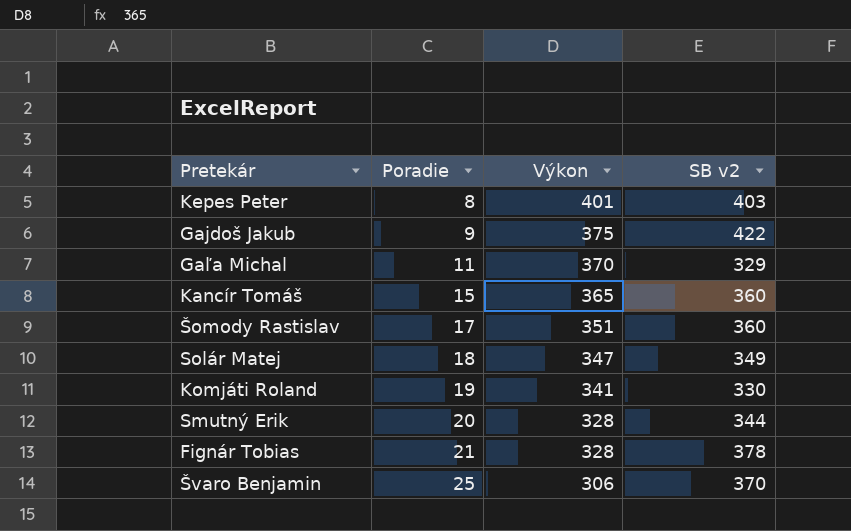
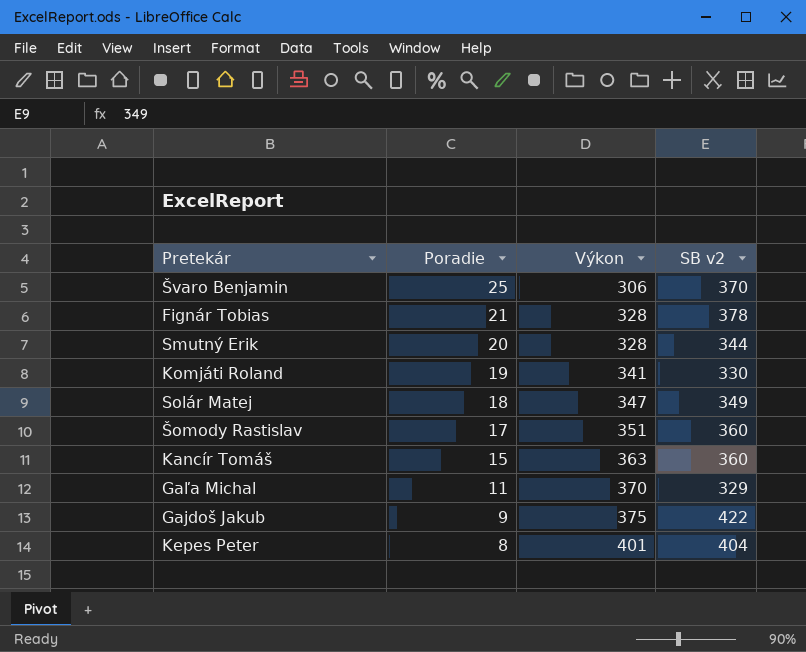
row order: Poradie ascending -> Poradie descending
Kancír Tomáš | Výkon: 365 -> 363
Kepes Peter | SB v2: 403 -> 404

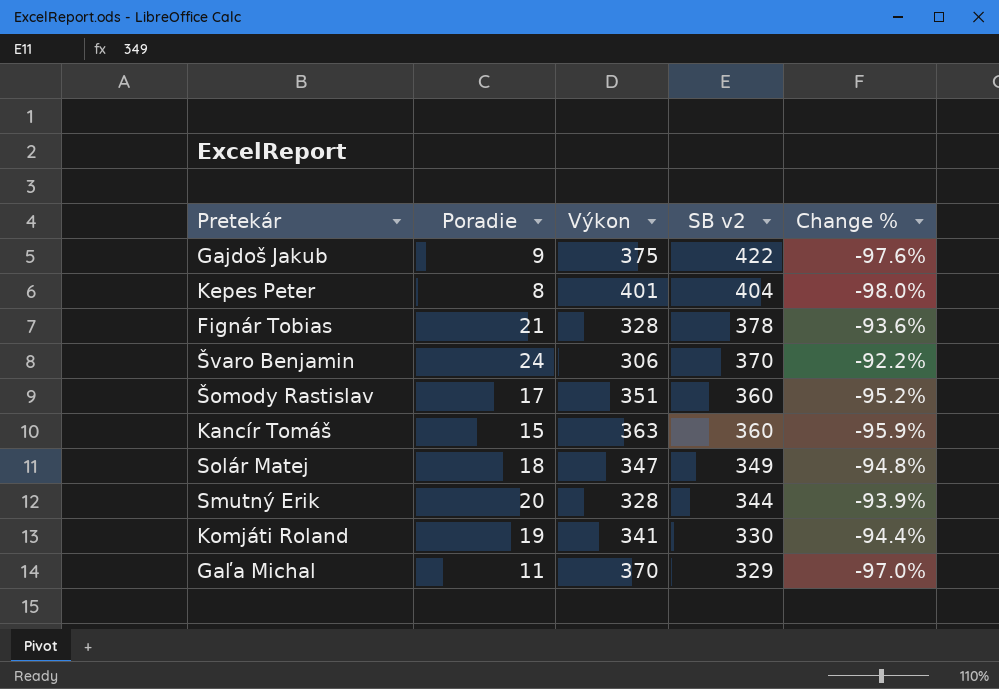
row order: Poradie descending -> SB v2 descending
column Change % | formula: none -> ([Poradie] - [Výkon]) / [Výkon]
Švaro Benjamin | Poradie: 25 -> 24

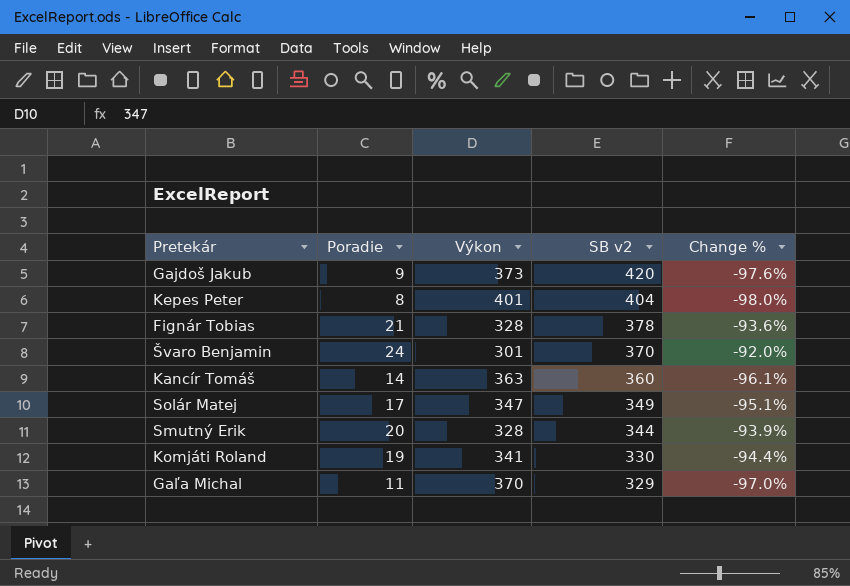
row Šomody Rastislav: 17 | 351 | 360 | -95.2% -> none
Gajdoš Jakub | Výkon: 375 -> 373
Gajdoš Jakub | SB v2: 422 -> 420
Švaro Benjamin | Výkon: 306 -> 301
Švaro Benjamin | Change %: -92.2% -> -92.0%
Kancír Tomáš | Poradie: 15 -> 14
Kancír Tomáš | Change %: -95.9% -> -96.1%
Solár Matej | Poradie: 18 -> 17
Solár Matej | Change %: -94.8% -> -95.1%

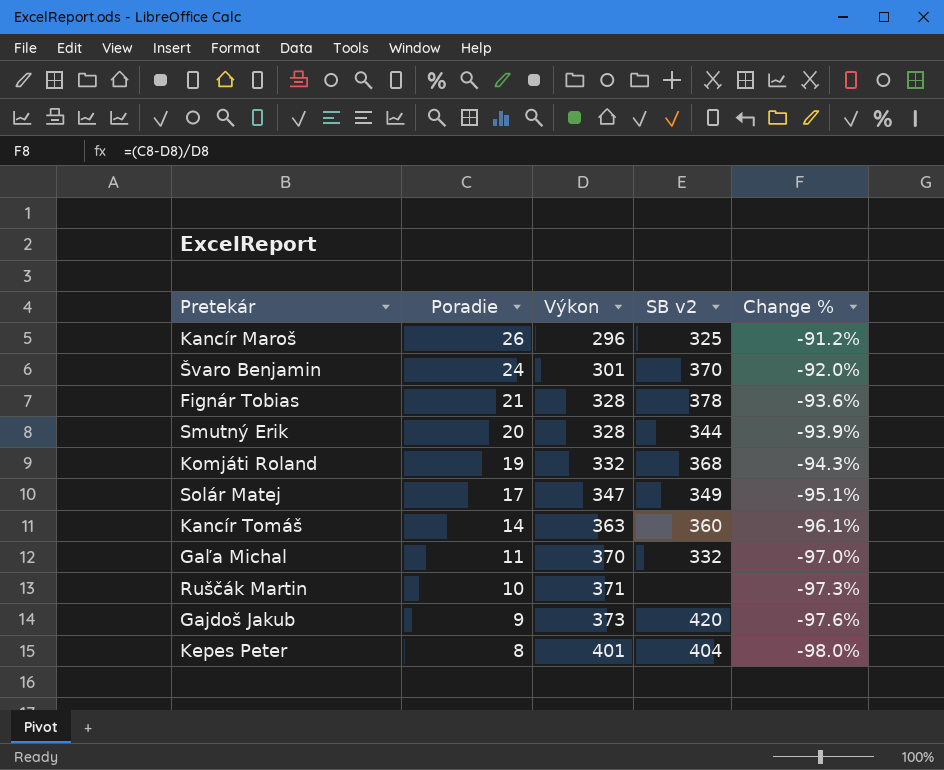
row order: SB v2 descending -> Poradie descending
row Kancír Maroš: none -> 26 | 296 | 325 | -91.2%
Komjáti Roland | Výkon: 341 -> 332
Komjáti Roland | SB v2: 330 -> 368
Komjáti Roland | Change %: -94.4% -> -94.3%
Gaľa Michal | SB v2: 329 -> 332
row Ruščák Martin: none -> 10 | 371 | none | -97.3%

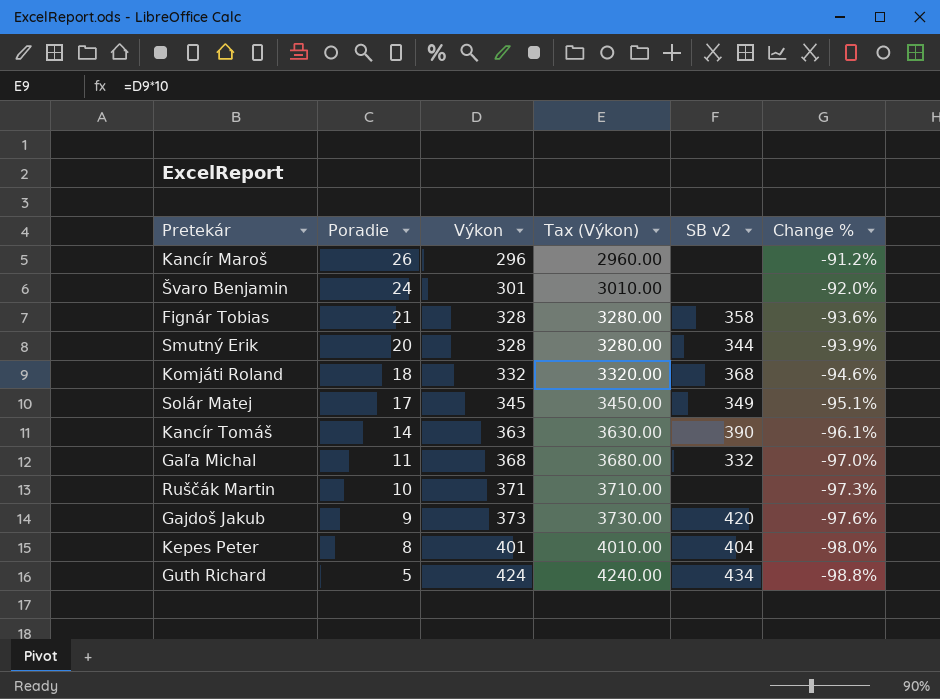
column Tax (Výkon) | formula: none -> [Výkon] * 10
Kancír Maroš | SB v2: 325 -> none
Švaro Benjamin | SB v2: 370 -> none
Fignár Tobias | SB v2: 378 -> 358
Komjáti Roland | Poradie: 19 -> 18
Komjáti Roland | Change %: -94.3% -> -94.6%
Solár Matej | Výkon: 347 -> 345
Kancír Tomáš | SB v2: 360 -> 390
Gaľa Michal | Výkon: 370 -> 368
row Guth Richard: none -> 5 | 424 | 4240.00 | 434 | -98.8%

